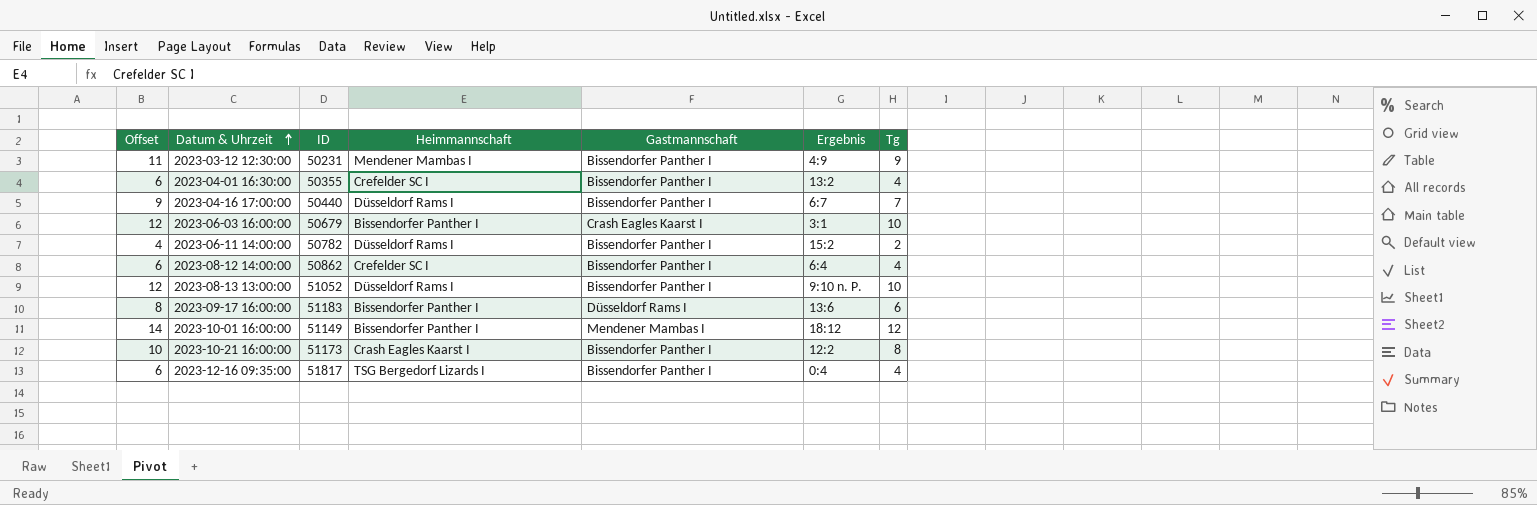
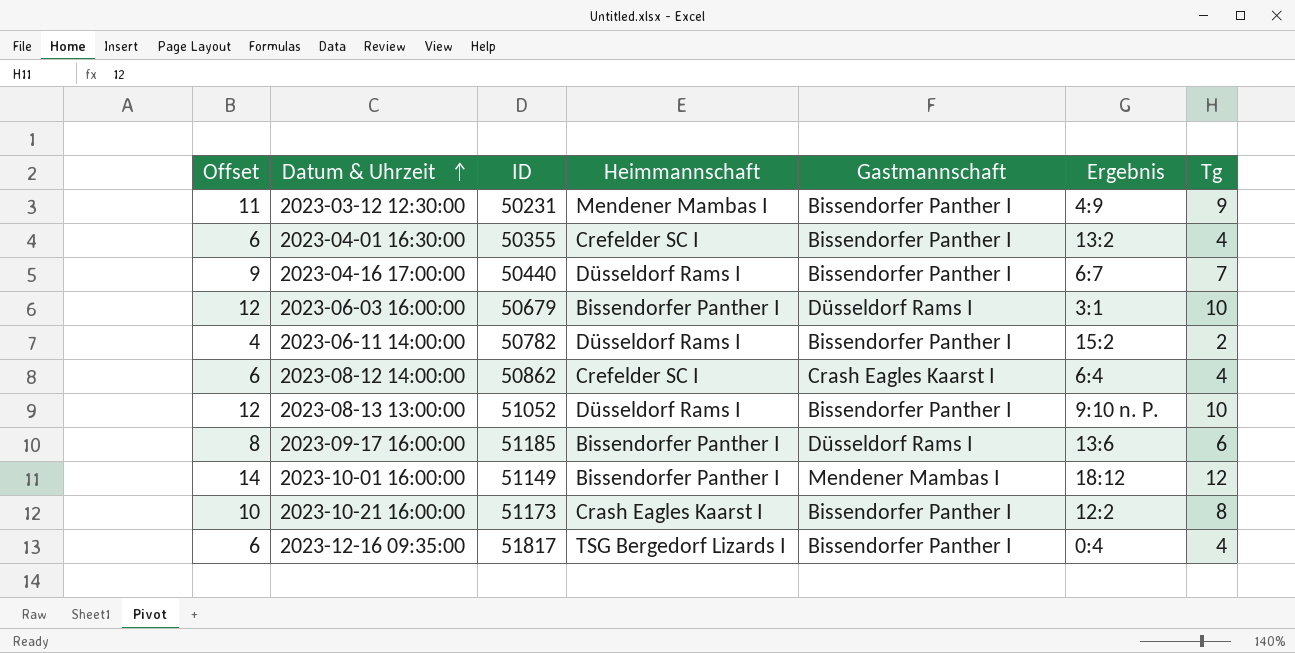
2023-06-03 16:00:00 | Gastmannschaft: Crash Eagles Kaarst I -> Düsseldorf Rams I
2023-08-12 14:00:00 | Gastmannschaft: Bissendorfer Panther I -> Crash Eagles Kaarst I
2023-09-17 16:00:00 | ID: 51183 -> 51185

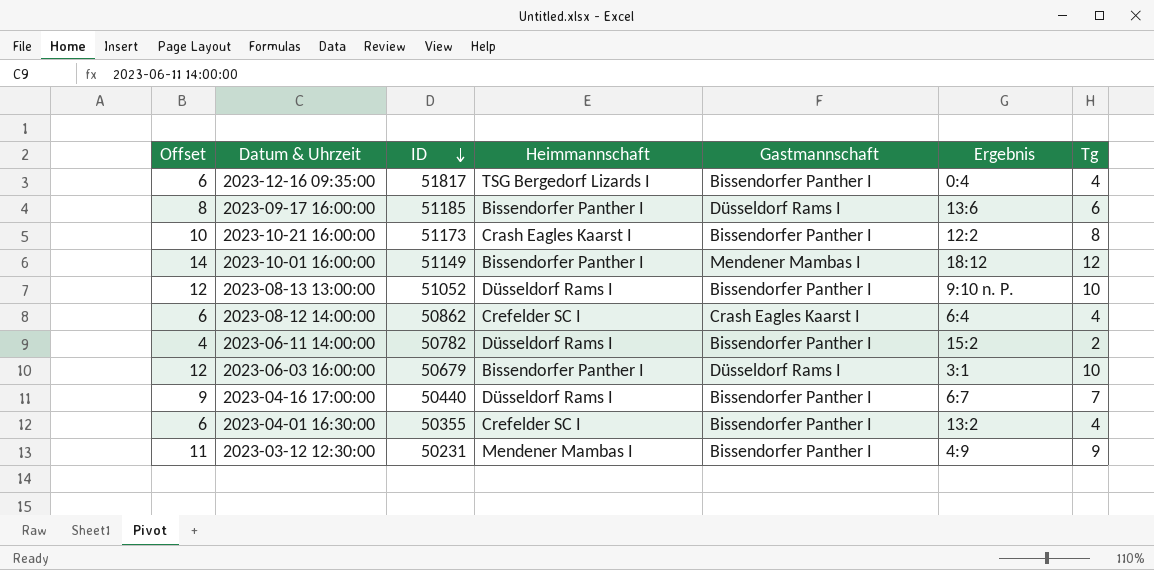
row order: Datum & Uhrzeit ascending -> ID descending

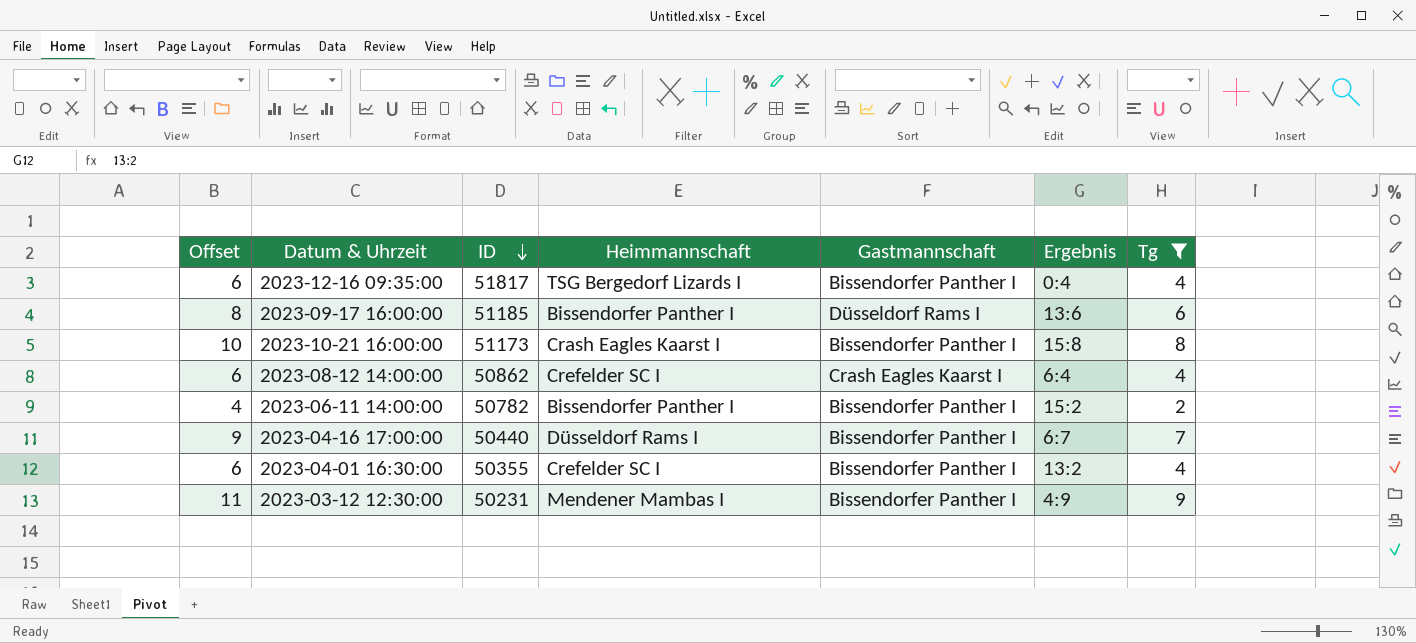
filter: none -> Tg <= 9
2023-10-21 16:00:00 | Ergebnis: 12:2 -> 15:8
2023-06-11 14:00:00 | Heimmannschaft: Düsseldorf Rams I -> Bissendorfer Panther I

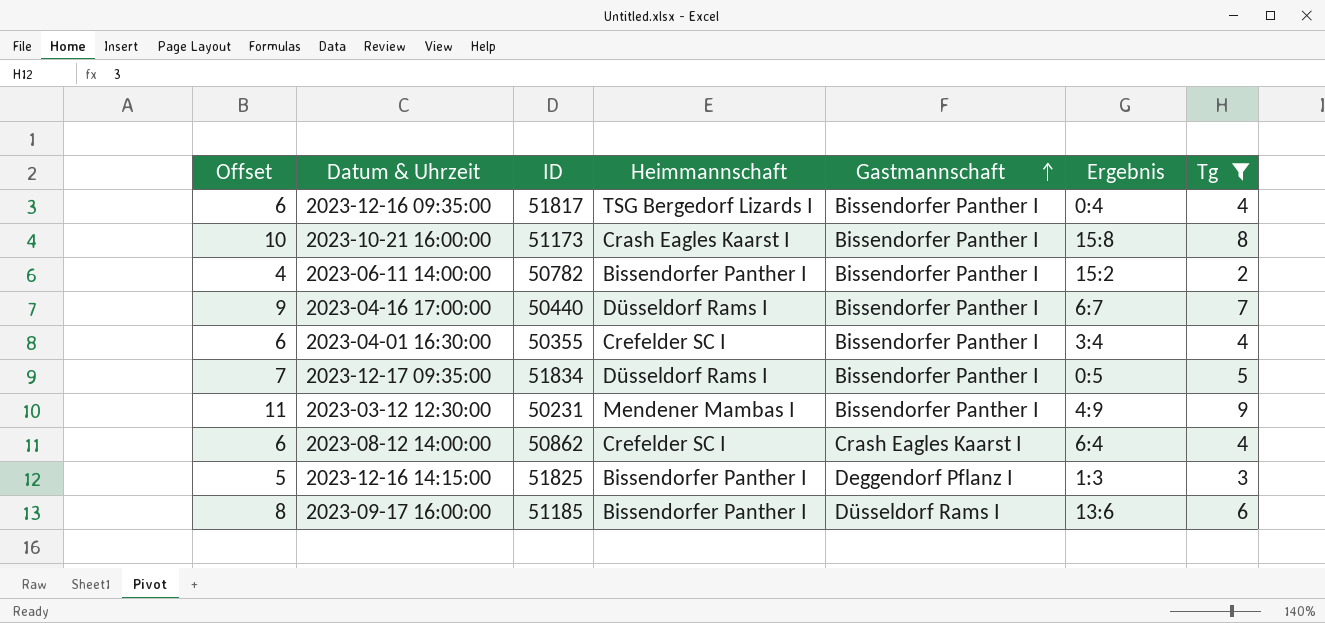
row order: ID descending -> Gastmannschaft ascending
2023-04-01 16:30:00 | Ergebnis: 13:2 -> 3:4
row 2023-12-17 09:35:00: none -> 7 | 51834 | Düsseldorf Rams I | Bissendorfer Panther I | 0:5 | 5
row 2023-12-16 14:15:00: none -> 5 | 51825 | Bissendorfer Panther I | Deggendorf Pflanz I | 1:3 | 3

